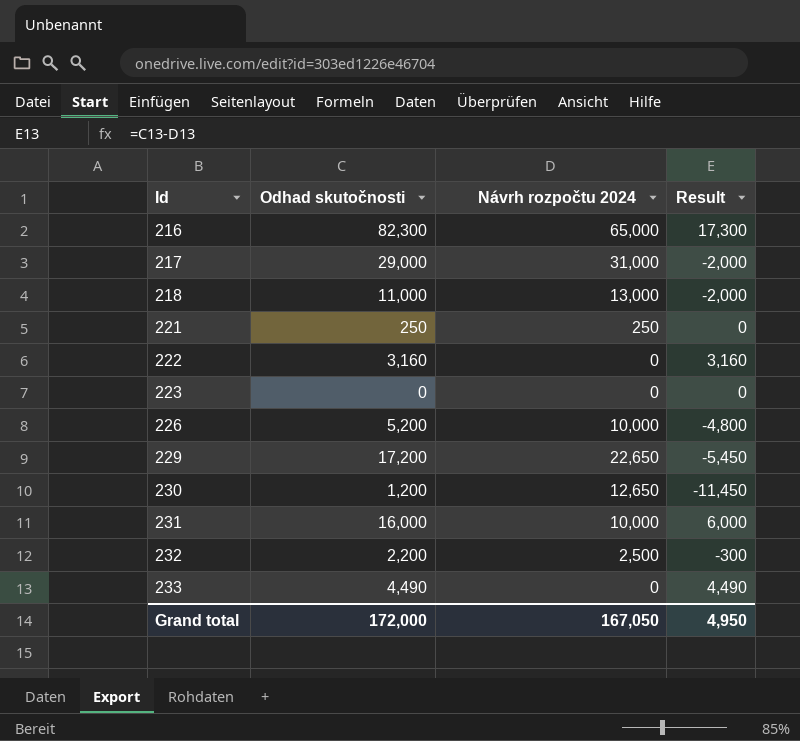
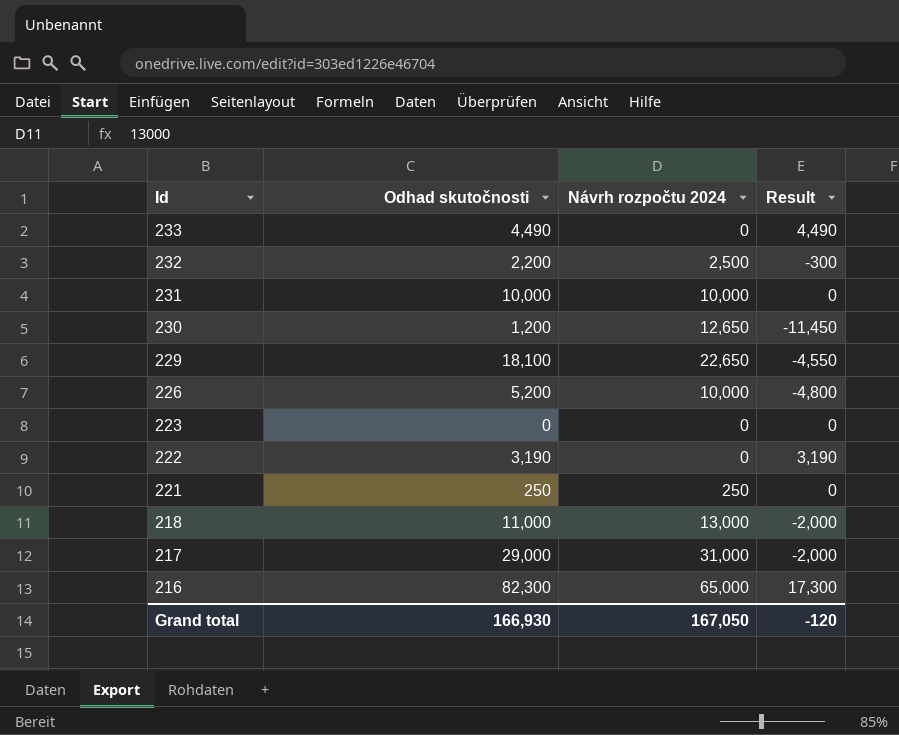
row order: Id ascending -> Id descending
231 | Odhad skutočnosti: 16,000 -> 10,000
231 | Result: 6,000 -> 0
229 | Odhad skutočnosti: 17,200 -> 18,100
229 | Result: -5,450 -> -4,550
222 | Odhad skutočnosti: 3,160 -> 3,190
222 | Result: 3,160 -> 3,190
Grand total | Odhad skutočnosti: 172,000 -> 166,930
Grand total | Result: 4,950 -> -120

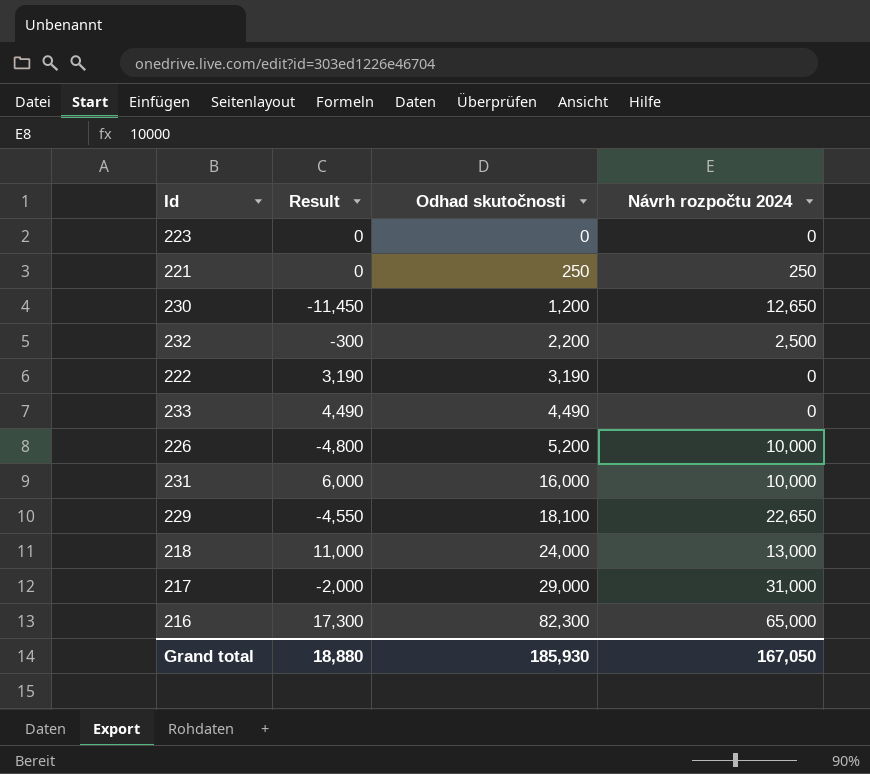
row order: Id descending -> Odhad skutočnosti ascending
column Result | position: 4 -> 2
231 | Result: 0 -> 6,000
231 | Odhad skutočnosti: 10,000 -> 16,000
218 | Result: -2,000 -> 11,000
218 | Odhad skutočnosti: 11,000 -> 24,000
Grand total | Result: -120 -> 18,880
Grand total | Odhad skutočnosti: 166,930 -> 185,930

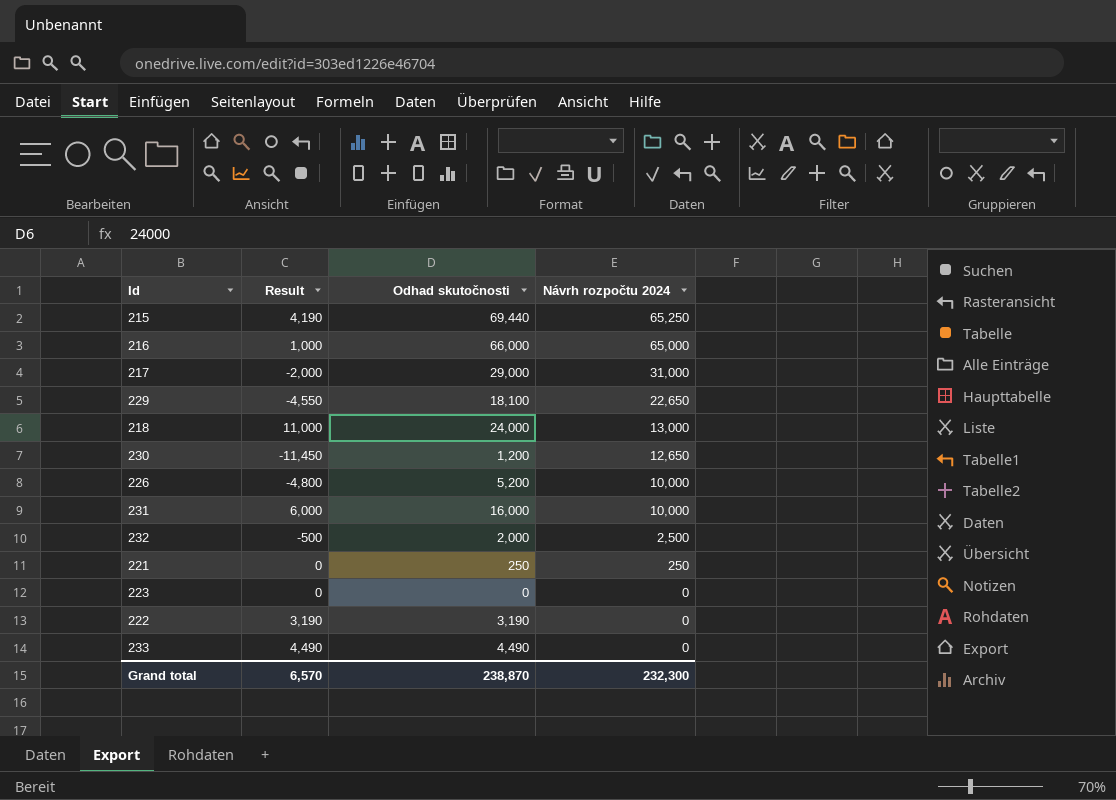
row order: Odhad skutočnosti ascending -> Návrh rozpočtu 2024 descending
row 215: none -> 4,190 | 69,440 | 65,250
216 | Result: 17,300 -> 1,000
216 | Odhad skutočnosti: 82,300 -> 66,000
232 | Result: -300 -> -500
232 | Odhad skutočnosti: 2,200 -> 2,000
Grand total | Result: 18,880 -> 6,570
Grand total | Odhad skutočnosti: 185,930 -> 238,870
Grand total | Návrh rozpočtu 2024: 167,050 -> 232,300

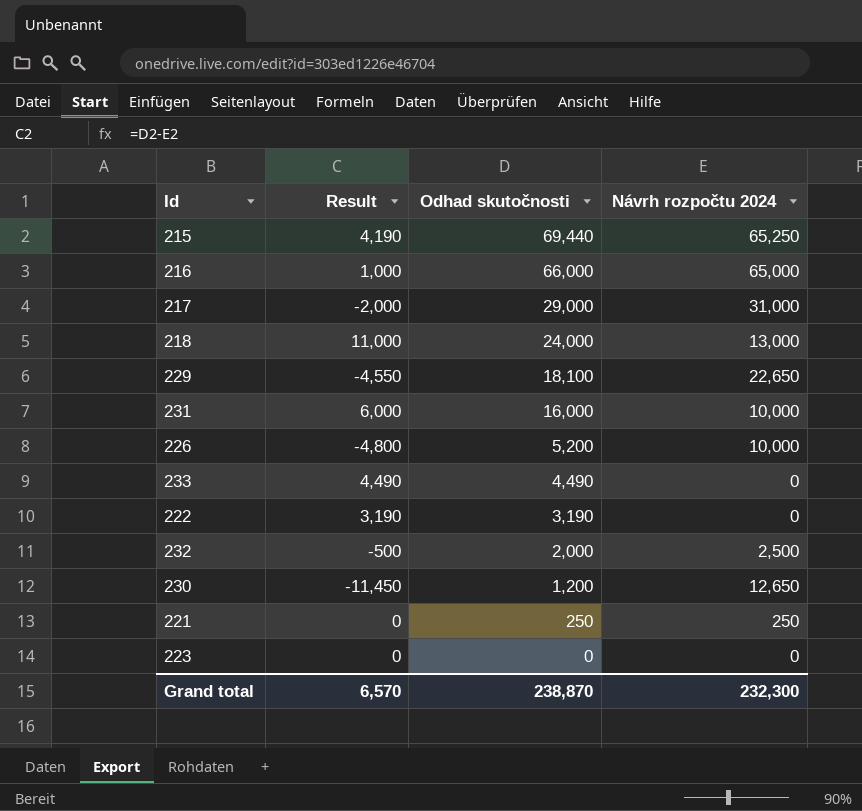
row order: Návrh rozpočtu 2024 descending -> Odhad skutočnosti descending

